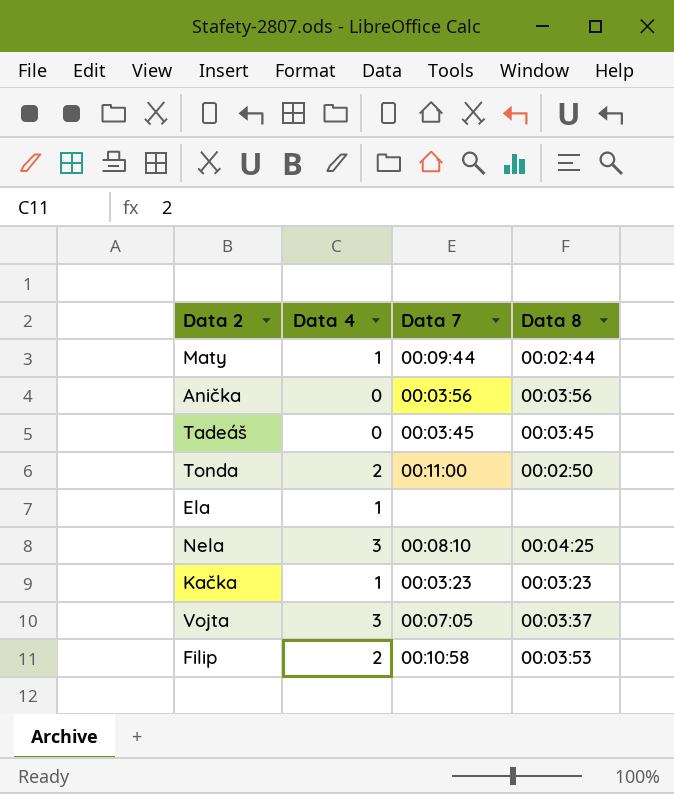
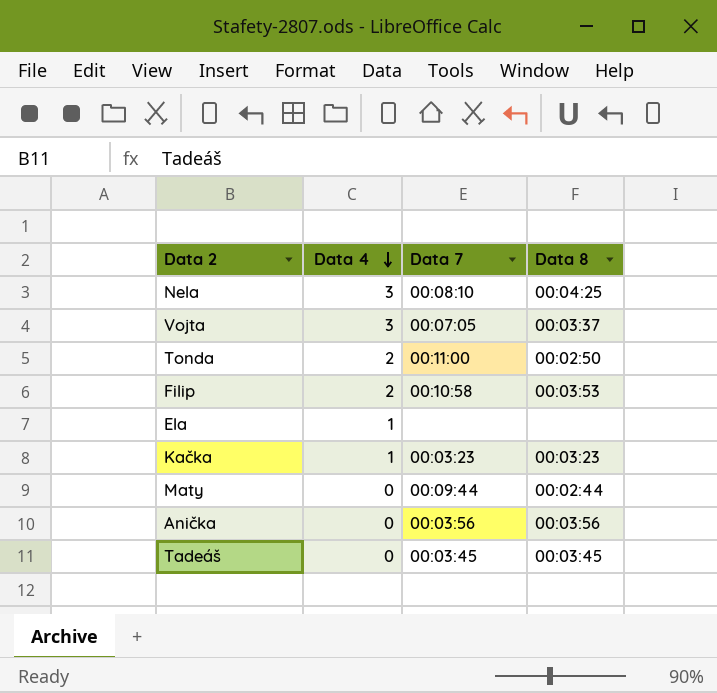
row order: none -> Data 4 descending
Maty | Data 4: 1 -> 0

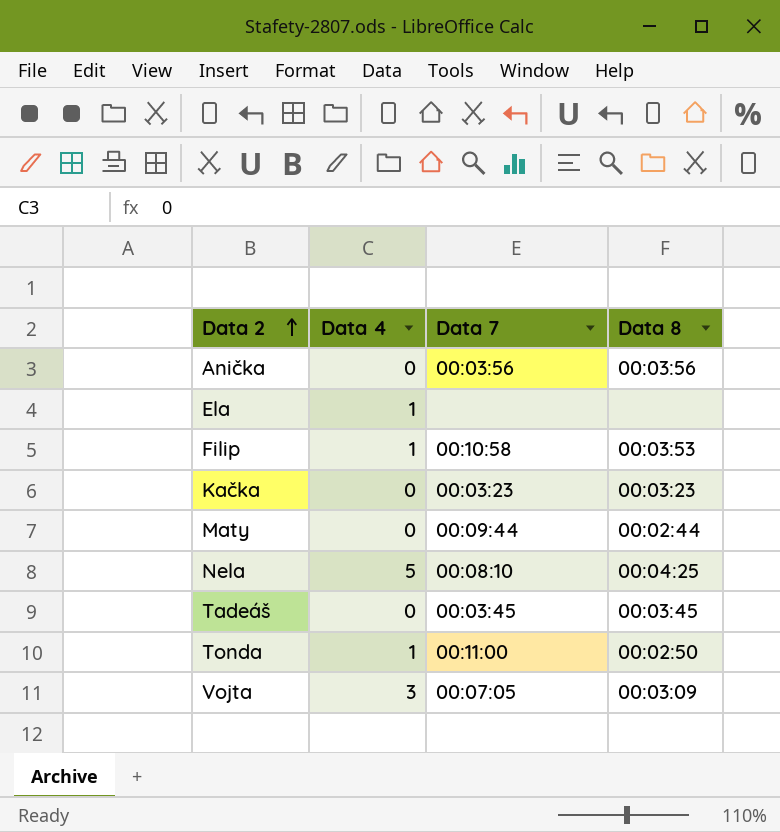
row order: Data 4 descending -> Data 2 ascending
Filip | Data 4: 2 -> 1
Kačka | Data 4: 1 -> 0
Nela | Data 4: 3 -> 5
Tonda | Data 4: 2 -> 1
Vojta | Data 8: 00:03:37 -> 00:03:09

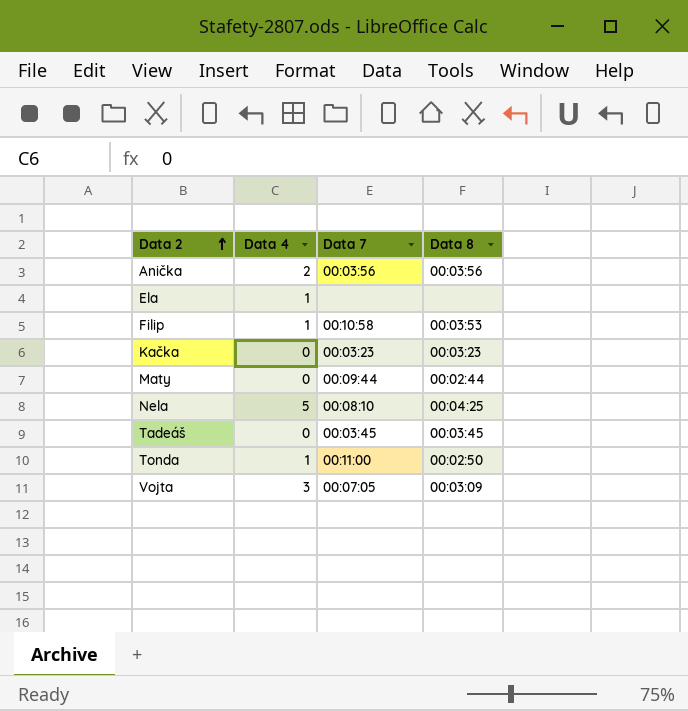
Anička | Data 4: 0 -> 2

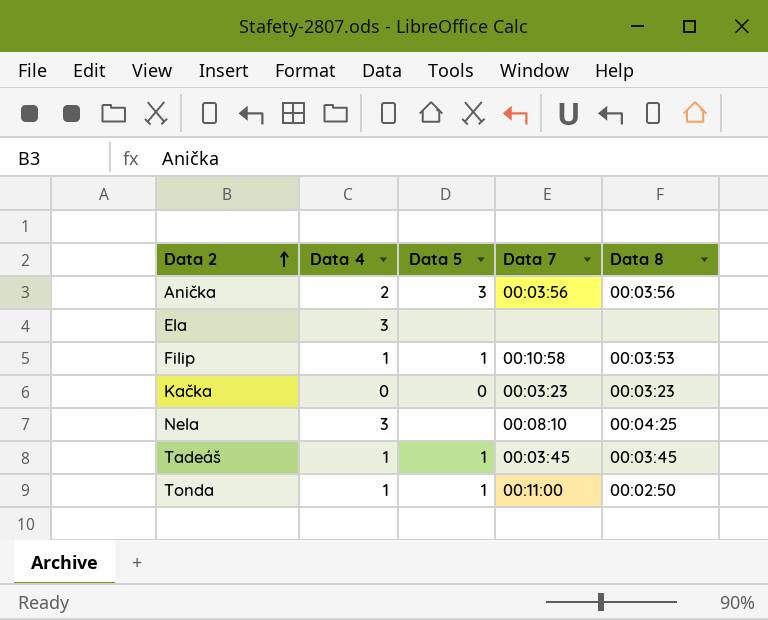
column Data 5 | position: none -> 3
row Maty: 0 | 00:09:44 | 00:02:44 -> none
row Vojta: 3 | 00:07:05 | 00:03:09 -> none
Ela | Data 4: 1 -> 3
Nela | Data 4: 5 -> 3
Tadeáš | Data 4: 0 -> 1

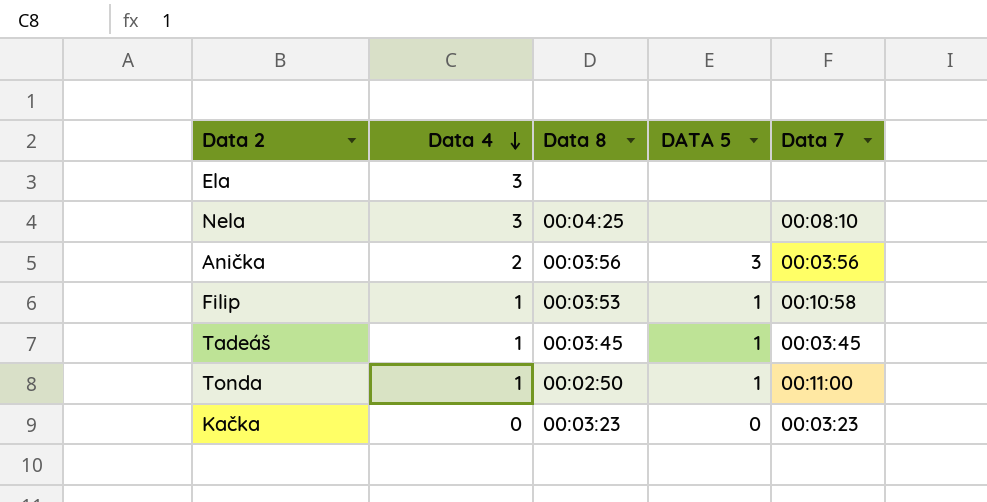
row order: Data 2 ascending -> Data 4 descending
column Data 8 | position: 5 -> 3
column name: Data 5 -> DATA 5

